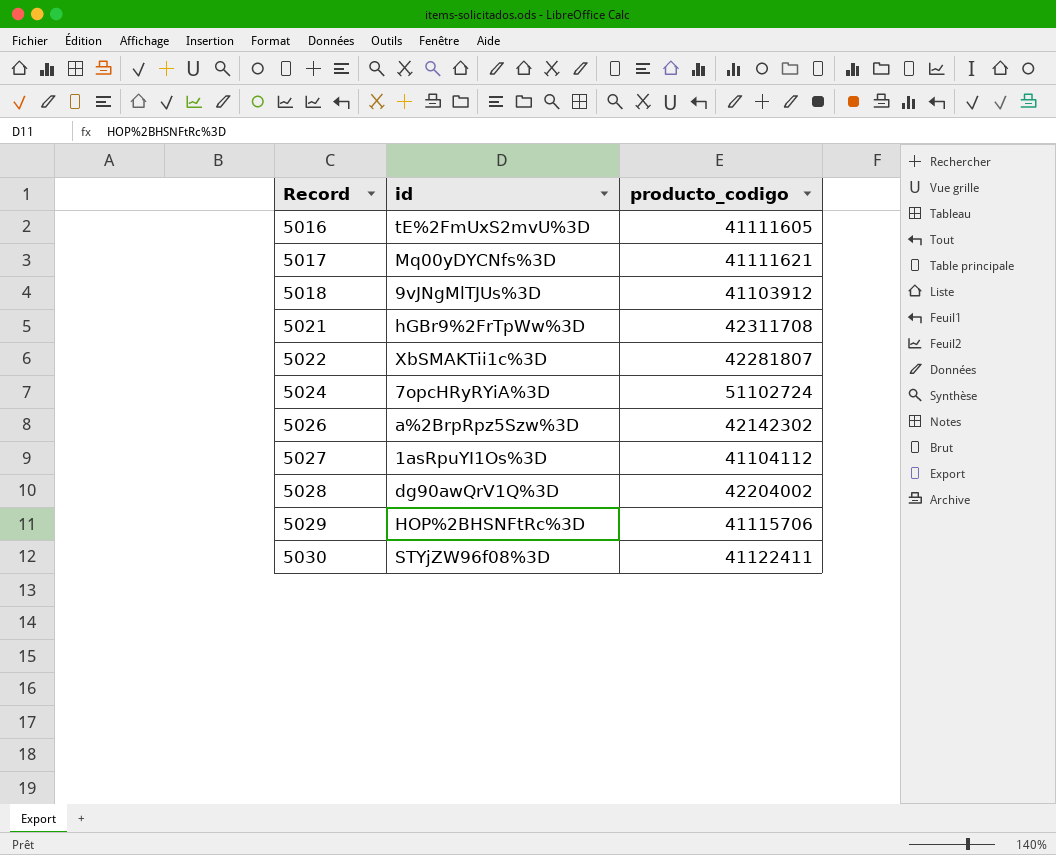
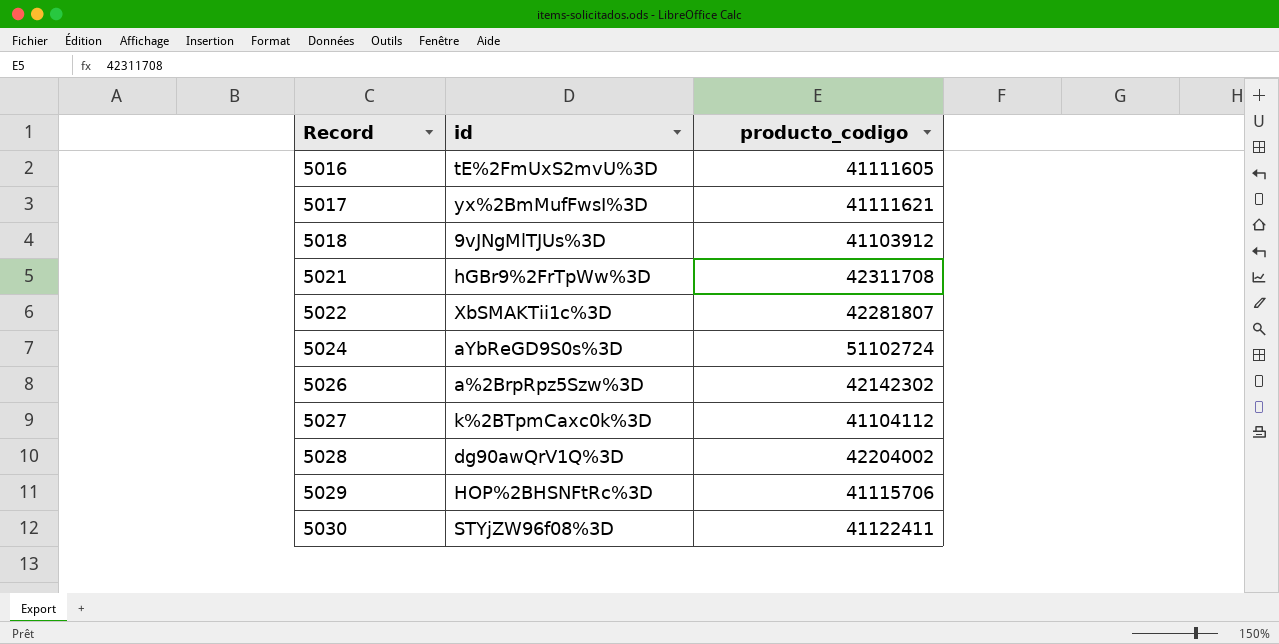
5017 | id: Mq00yDYCNfs%3D -> yx%2BmMufFwsI%3D
5024 | id: 7opcHRyRYiA%3D -> aYbReGD9S0s%3D
5027 | id: 1asRpuYI1Os%3D -> k%2BTpmCaxc0k%3D

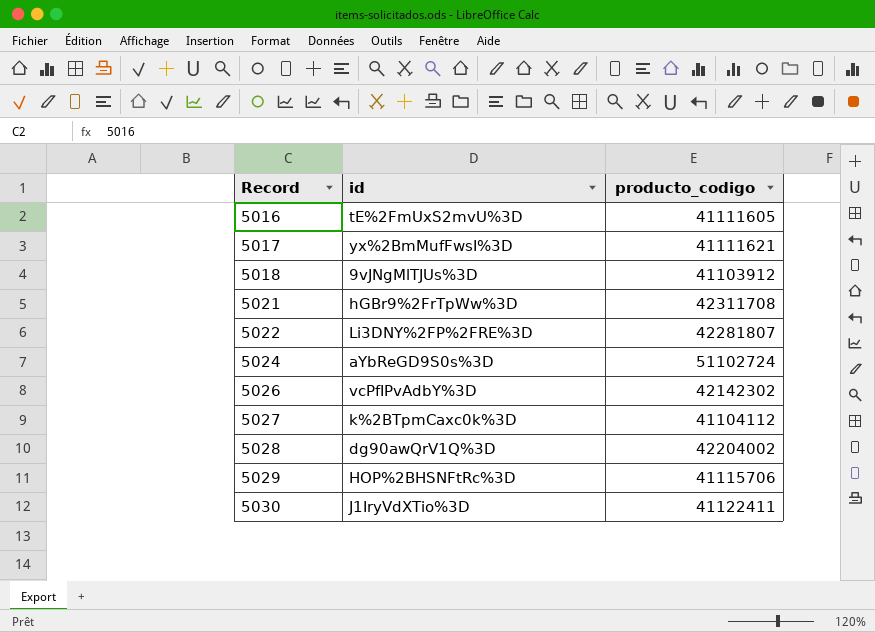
5022 | id: XbSMAKTii1c%3D -> Li3DNY%2FP%2FRE%3D
5026 | id: a%2BrpRpz5Szw%3D -> vcPfIPvAdbY%3D
5030 | id: STYjZW96f08%3D -> J1IryVdXTio%3D

